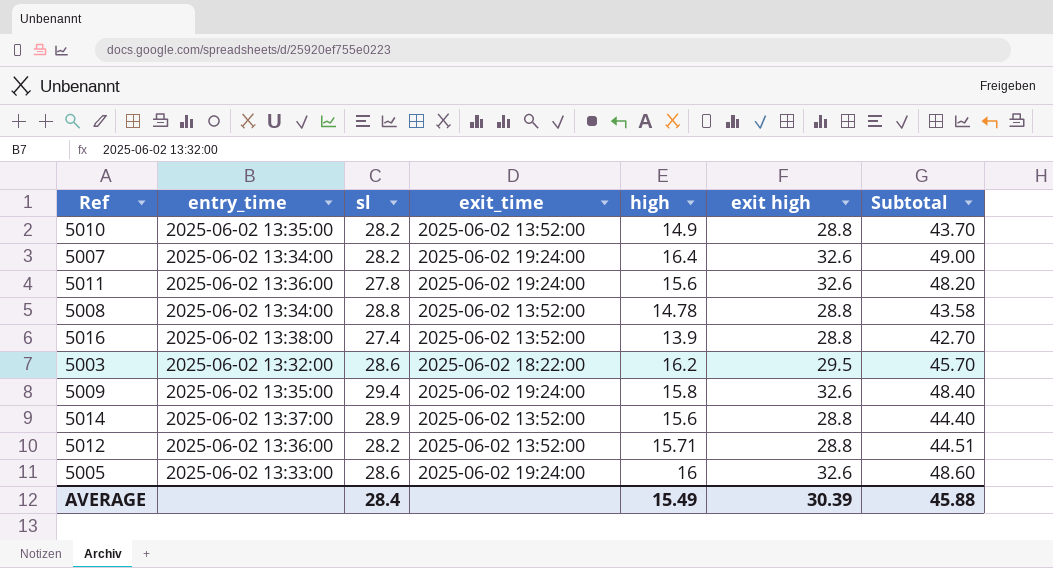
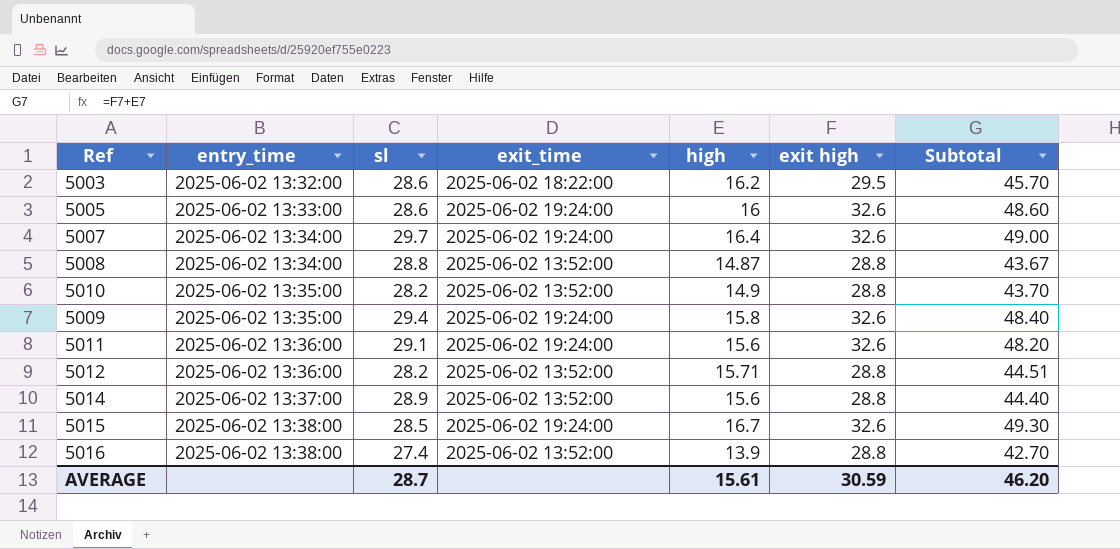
row order: none -> entry_time ascending
5007 | sl: 28.2 -> 29.7
5008 | high: 14.78 -> 14.87
5008 | Subtotal: 43.58 -> 43.67
5011 | sl: 27.8 -> 29.1
row 5015: none -> 2025-06-02 13:38:00 | 28.5 | 2025-06-02 19:24:00 | 16.7 | 32.6 | 49.30
AVERAGE | sl: 28.4 -> 28.7
AVERAGE | high: 15.49 -> 15.61
AVERAGE | exit high: 30.39 -> 30.59
AVERAGE | Subtotal: 45.88 -> 46.20

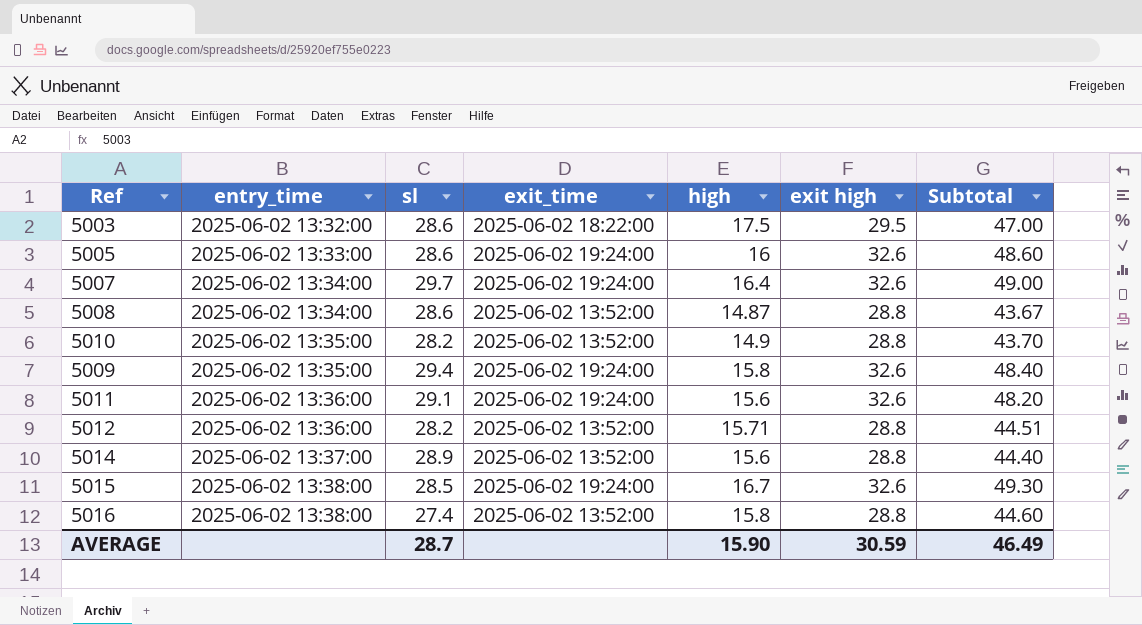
5003 | high: 16.2 -> 17.5
5003 | Subtotal: 45.70 -> 47.00
5008 | sl: 28.8 -> 28.6
5016 | high: 13.9 -> 15.8
5016 | Subtotal: 42.70 -> 44.60
AVERAGE | high: 15.61 -> 15.90
AVERAGE | Subtotal: 46.20 -> 46.49

